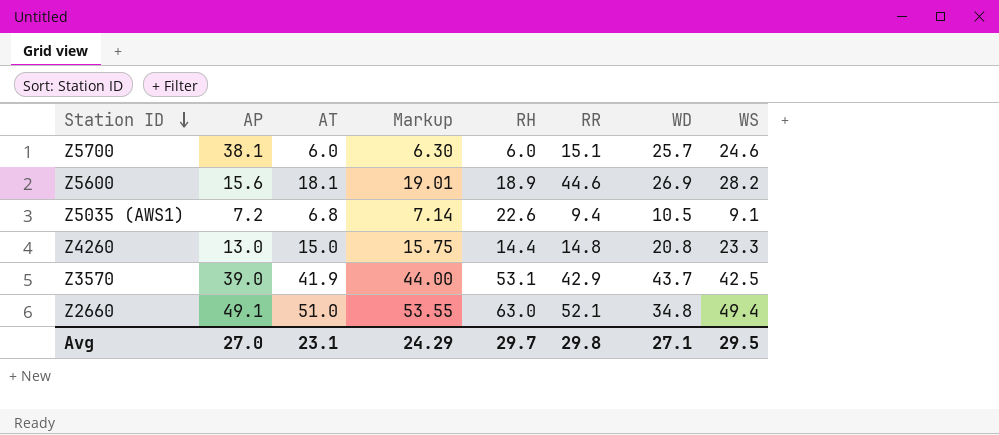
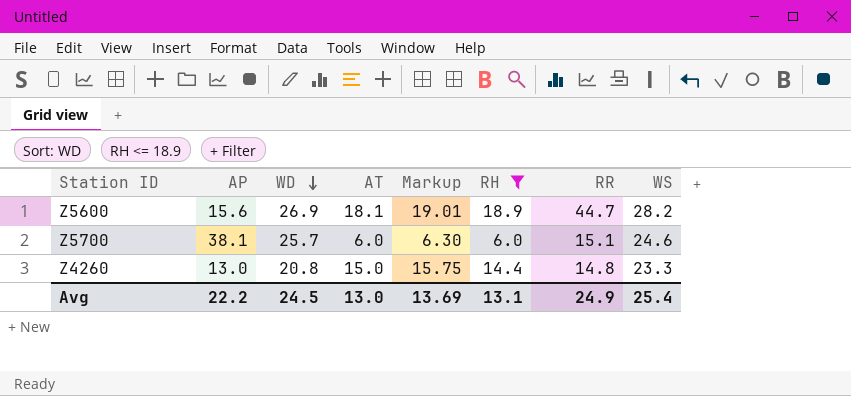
filter: none -> RH <= 18.9
row order: Station ID descending -> WD descending
column WD | position: 7 -> 3
Z5600 | RR: 44.6 -> 44.7
Avg | AP: 27.0 -> 22.2
Avg | WD: 27.1 -> 24.5
Avg | AT: 23.1 -> 13.0
Avg | Markup: 24.29 -> 13.69
Avg | RH: 29.7 -> 13.1
Avg | RR: 29.8 -> 24.9
Avg | WS: 29.5 -> 25.4

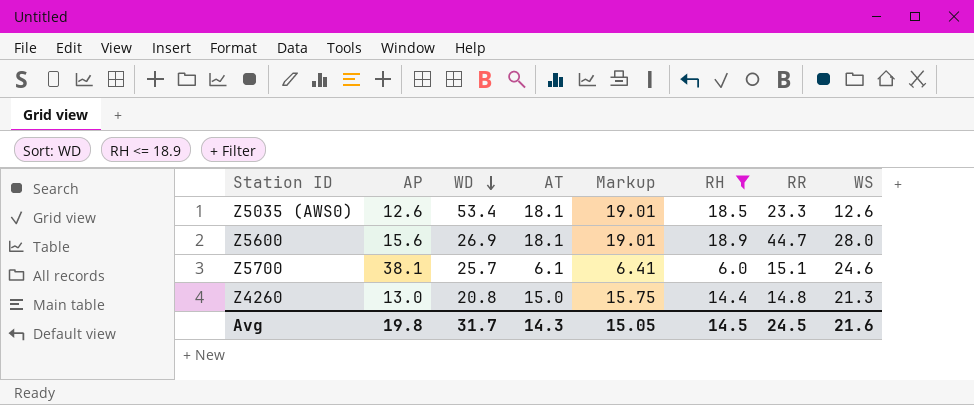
row Z5035 (AWS0): none -> 12.6 | 53.4 | 18.1 | 19.01 | 18.5 | 23.3 | 12.6
Z5600 | WS: 28.2 -> 28.0
Z5700 | AT: 6.0 -> 6.1
Z5700 | Markup: 6.30 -> 6.41
Z4260 | WS: 23.3 -> 21.3
Avg | AP: 22.2 -> 19.8
Avg | WD: 24.5 -> 31.7
Avg | AT: 13.0 -> 14.3
Avg | Markup: 13.69 -> 15.05
Avg | RH: 13.1 -> 14.5
Avg | RR: 24.9 -> 24.5
Avg | WS: 25.4 -> 21.6

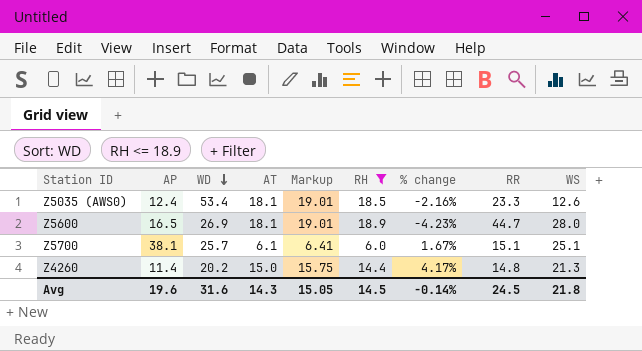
column % change | formula: none -> ([AT] - [RH]) / [RH]
Z5035 (AWS0) | AP: 12.6 -> 12.4
Z5600 | AP: 15.6 -> 16.5
Z5700 | WS: 24.6 -> 25.1
Z4260 | AP: 13.0 -> 11.4
Z4260 | WD: 20.8 -> 20.2
Avg | AP: 19.8 -> 19.6
Avg | WD: 31.7 -> 31.6
Avg | WS: 21.6 -> 21.8

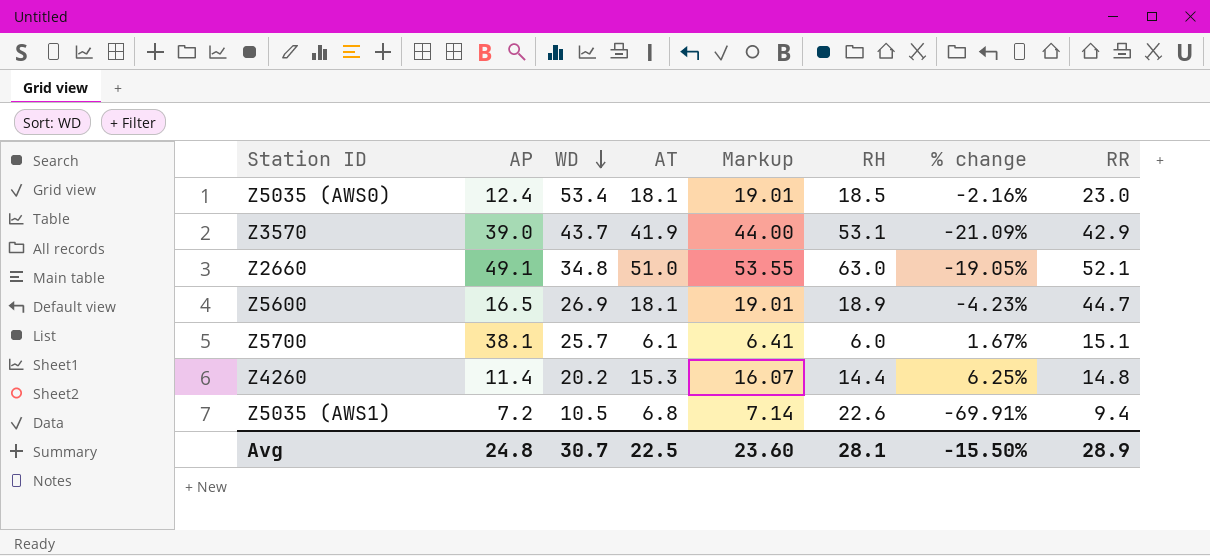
filter: RH <= 18.9 -> none
column WS | position: 9 -> none
Z5035 (AWS0) | RR: 23.3 -> 23.0
Z4260 | AT: 15.0 -> 15.3
Z4260 | Markup: 15.75 -> 16.07
Z4260 | % change: 4.17% -> 6.25%
Avg | AP: 19.6 -> 24.8
Avg | WD: 31.6 -> 30.7
Avg | AT: 14.3 -> 22.5
Avg | Markup: 15.05 -> 23.60
Avg | RH: 14.5 -> 28.1
Avg | % change: -0.14% -> -15.50%
Avg | RR: 24.5 -> 28.9

